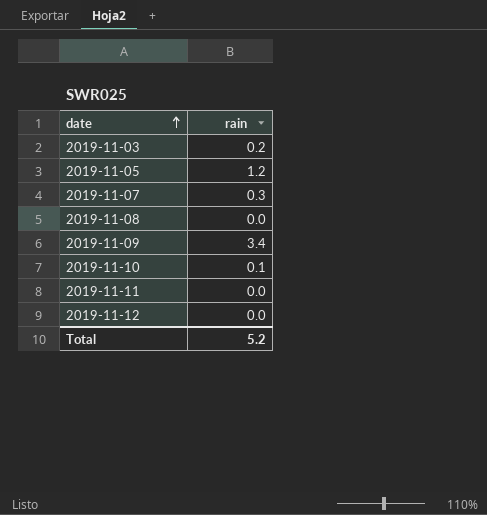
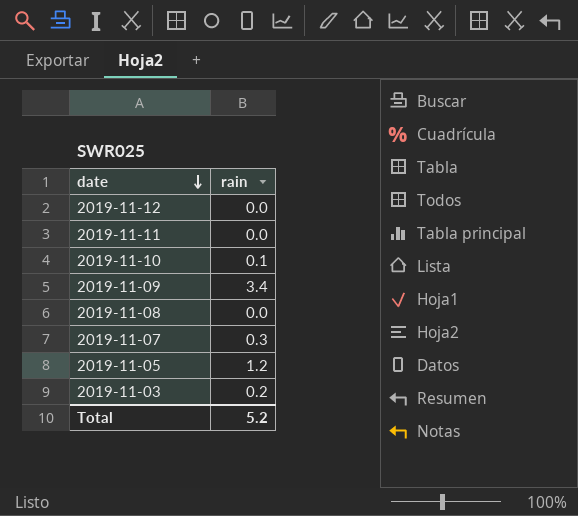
row order: date ascending -> date descending

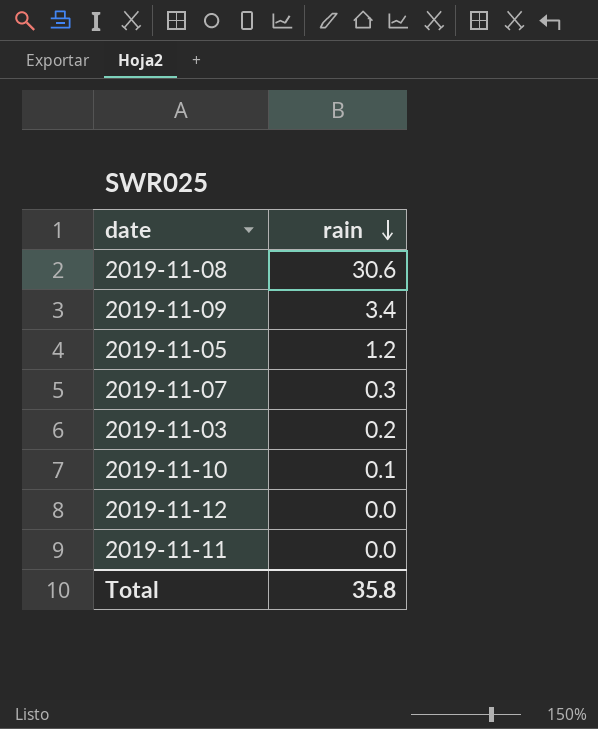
row order: date descending -> rain descending
2019-11-08 | rain: 0.0 -> 30.6
Total | rain: 5.2 -> 35.8

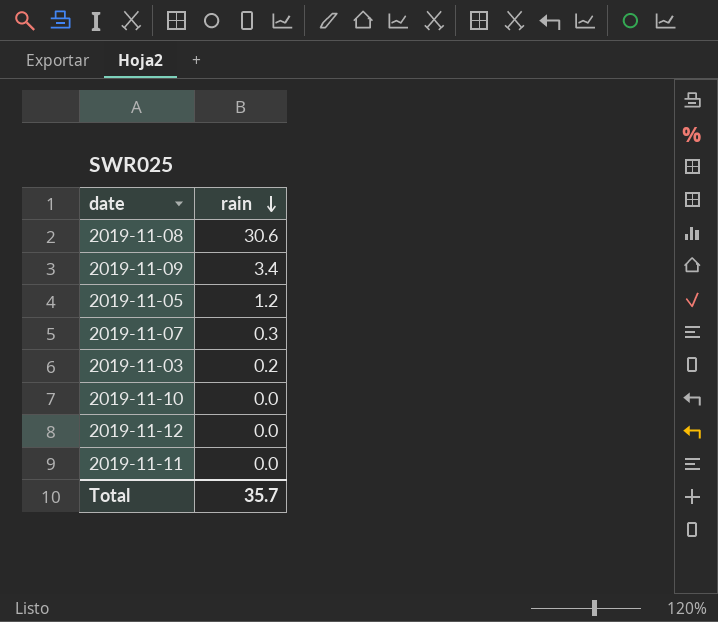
2019-11-10 | rain: 0.1 -> 0.0
Total | rain: 35.8 -> 35.7

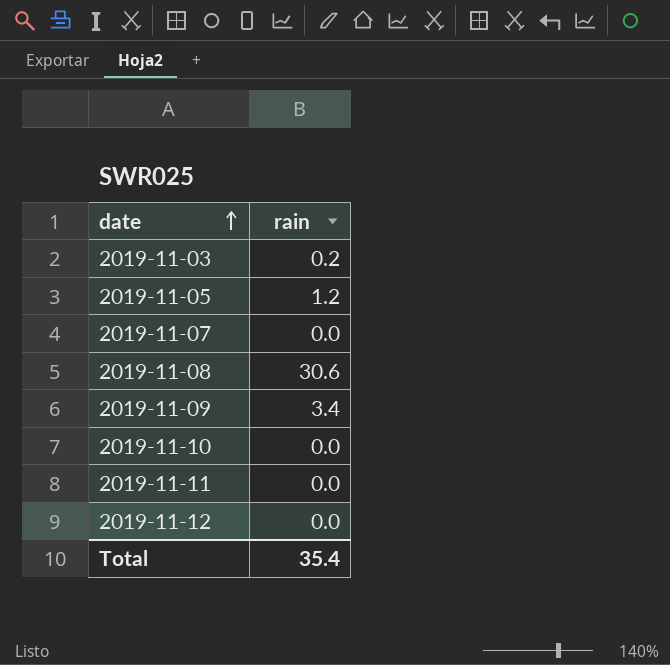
row order: rain descending -> date ascending
2019-11-07 | rain: 0.3 -> 0.0
Total | rain: 35.7 -> 35.4

